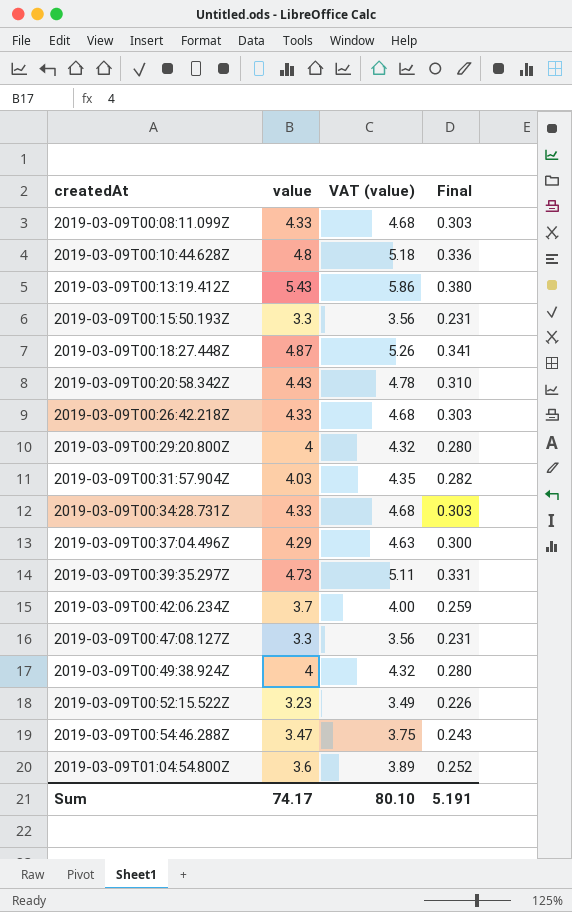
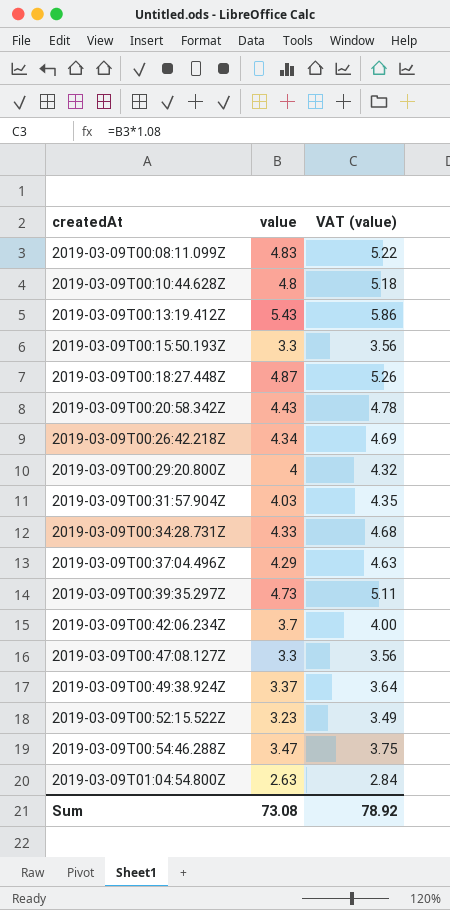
column Final | formula: [value] * 0.07 -> none
2019-03-09T00:08:11.099Z | value: 4.33 -> 4.83
2019-03-09T00:08:11.099Z | VAT (value): 4.68 -> 5.22
2019-03-09T00:26:42.218Z | value: 4.33 -> 4.34
2019-03-09T00:26:42.218Z | VAT (value): 4.68 -> 4.69
2019-03-09T00:49:38.924Z | value: 4 -> 3.37
2019-03-09T00:49:38.924Z | VAT (value): 4.32 -> 3.64
2019-03-09T01:04:54.800Z | value: 3.6 -> 2.63
2019-03-09T01:04:54.800Z | VAT (value): 3.89 -> 2.84
Sum | value: 74.17 -> 73.08
Sum | VAT (value): 80.10 -> 78.92

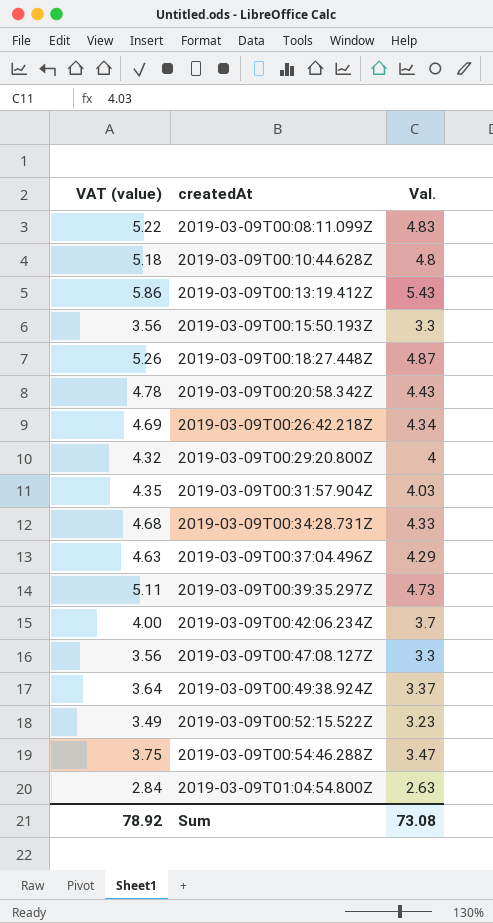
column VAT (value) | position: 3 -> 1
column name: value -> Val.

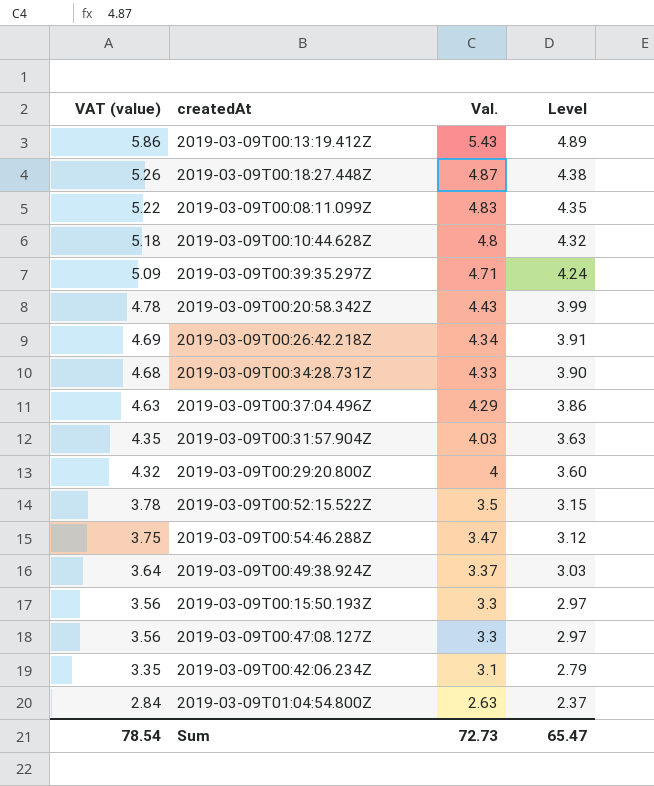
row order: createdAt ascending -> VAT (value) descending
column Level | formula: none -> [Val.] * 0.9
2019-03-09T00:39:35.297Z | VAT (value): 5.11 -> 5.09
2019-03-09T00:39:35.297Z | Val.: 4.73 -> 4.71
2019-03-09T00:52:15.522Z | VAT (value): 3.49 -> 3.78
2019-03-09T00:52:15.522Z | Val.: 3.23 -> 3.5
2019-03-09T00:42:06.234Z | VAT (value): 4.00 -> 3.35
2019-03-09T00:42:06.234Z | Val.: 3.7 -> 3.1
Sum | VAT (value): 78.92 -> 78.54
Sum | Val.: 73.08 -> 72.73

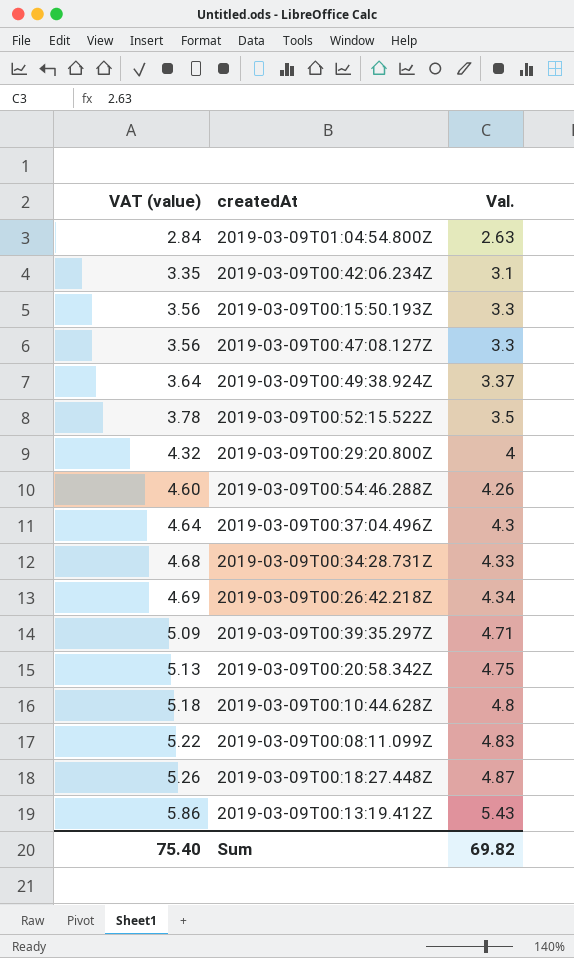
row order: VAT (value) descending -> VAT (value) ascending
column Level | formula: [Val.] * 0.9 -> none
row 2019-03-09T00:31:57.904Z: 4.35 | 4.03 | 3.63 -> none
2019-03-09T00:54:46.288Z | VAT (value): 3.75 -> 4.60
2019-03-09T00:54:46.288Z | Val.: 3.47 -> 4.26
2019-03-09T00:37:04.496Z | VAT (value): 4.63 -> 4.64
2019-03-09T00:37:04.496Z | Val.: 4.29 -> 4.3
2019-03-09T00:20:58.342Z | VAT (value): 4.78 -> 5.13
2019-03-09T00:20:58.342Z | Val.: 4.43 -> 4.75
Sum | VAT (value): 78.54 -> 75.40
Sum | Val.: 72.73 -> 69.82

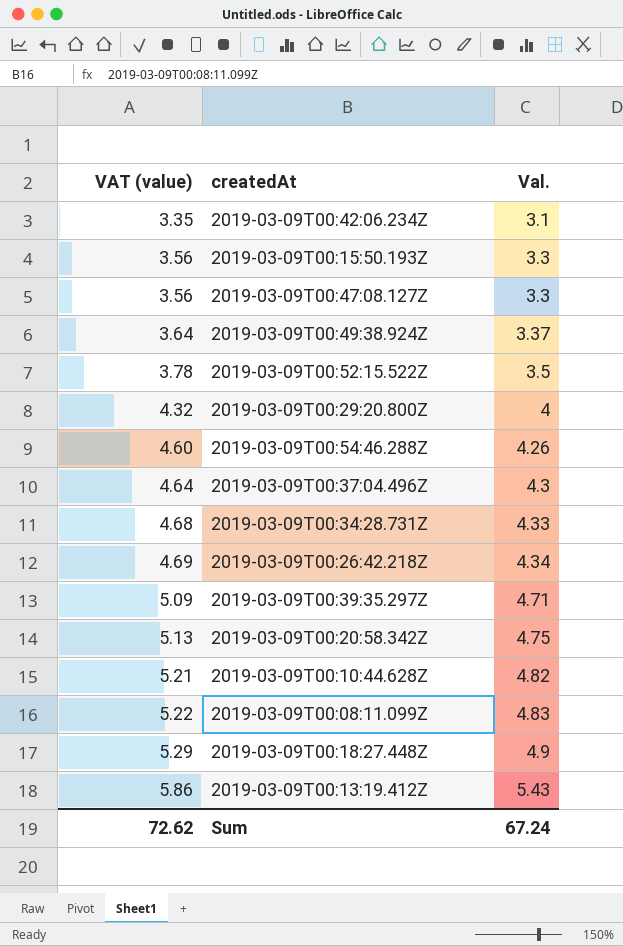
row 2019-03-09T01:04:54.800Z: 2.84 | 2.63 -> none
2019-03-09T00:10:44.628Z | VAT (value): 5.18 -> 5.21
2019-03-09T00:10:44.628Z | Val.: 4.8 -> 4.82
2019-03-09T00:18:27.448Z | VAT (value): 5.26 -> 5.29
2019-03-09T00:18:27.448Z | Val.: 4.87 -> 4.9
Sum | VAT (value): 75.40 -> 72.62
Sum | Val.: 69.82 -> 67.24

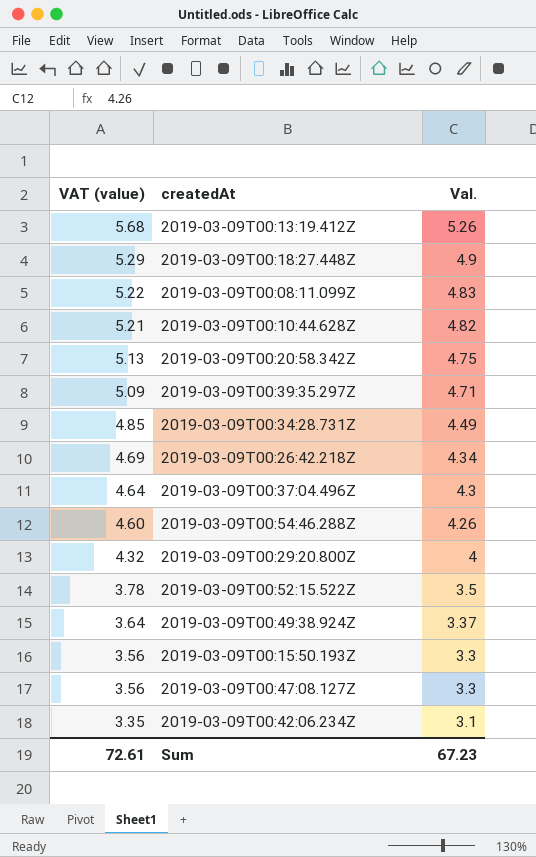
row order: VAT (value) ascending -> VAT (value) descending
2019-03-09T00:13:19.412Z | VAT (value): 5.86 -> 5.68
2019-03-09T00:13:19.412Z | Val.: 5.43 -> 5.26
2019-03-09T00:34:28.731Z | VAT (value): 4.68 -> 4.85
2019-03-09T00:34:28.731Z | Val.: 4.33 -> 4.49
Sum | VAT (value): 72.62 -> 72.61
Sum | Val.: 67.24 -> 67.23

